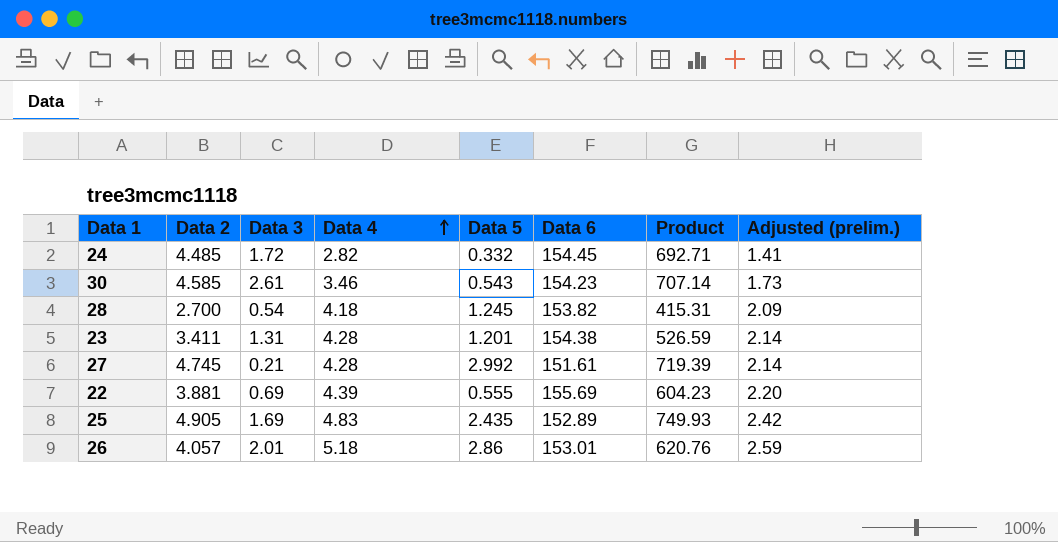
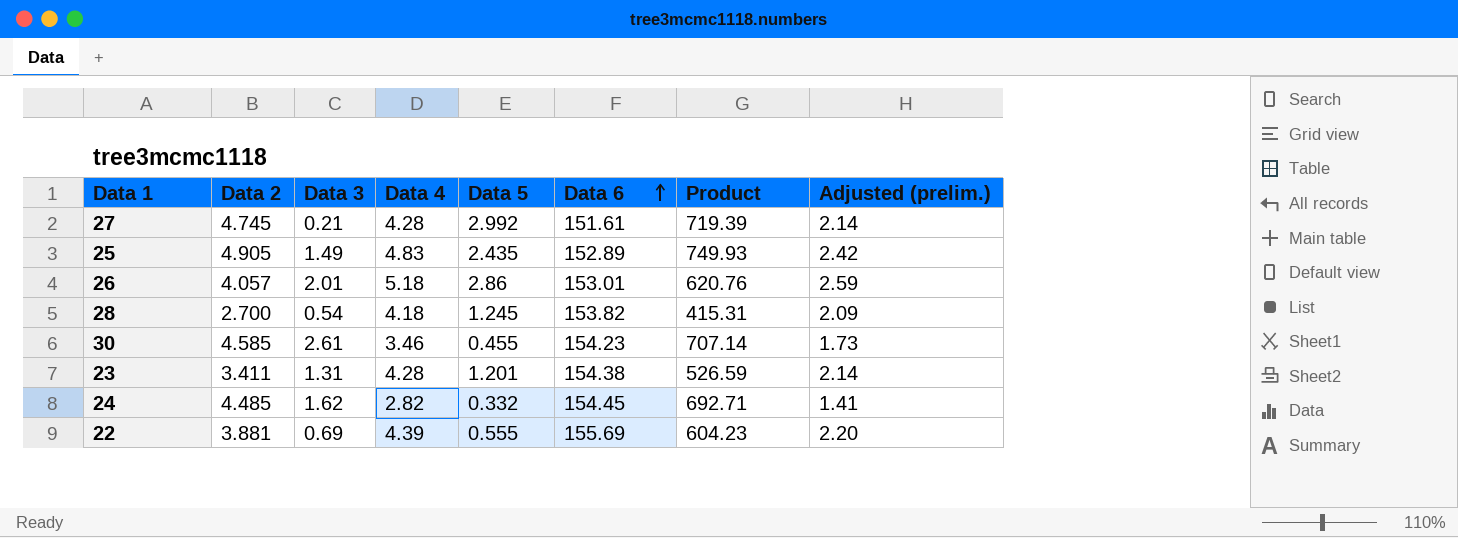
row order: Data 4 ascending -> Data 6 ascending
25 | Data 3: 1.69 -> 1.49
30 | Data 5: 0.543 -> 0.455
24 | Data 3: 1.72 -> 1.62

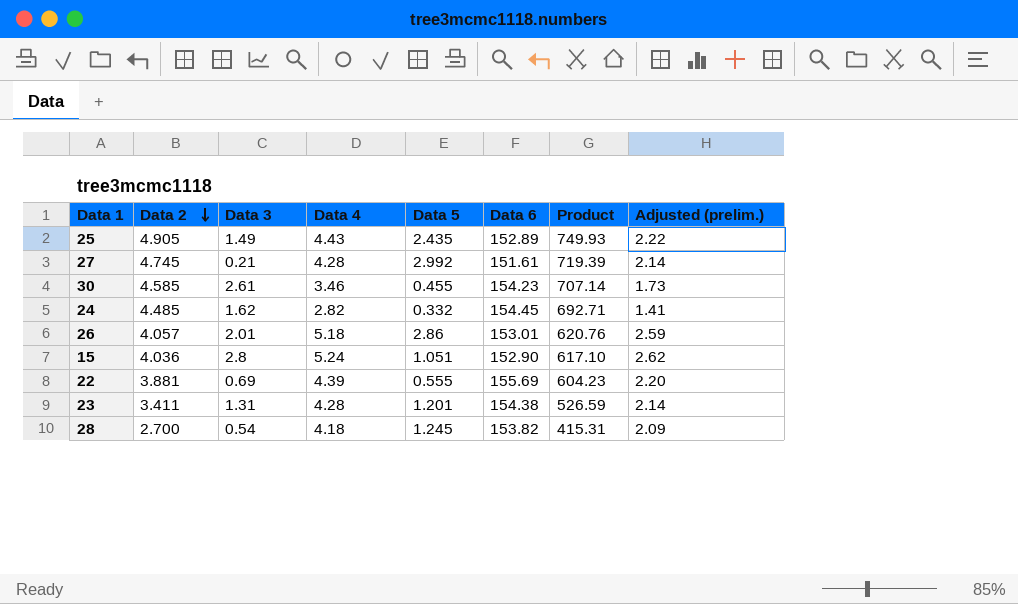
row order: Data 6 ascending -> Data 2 descending
25 | Data 4: 4.83 -> 4.43
25 | Adjusted (prelim.): 2.42 -> 2.22
row 15: none -> 4.036 | 2.8 | 5.24 | 1.051 | 152.90 | 617.10 | 2.62

